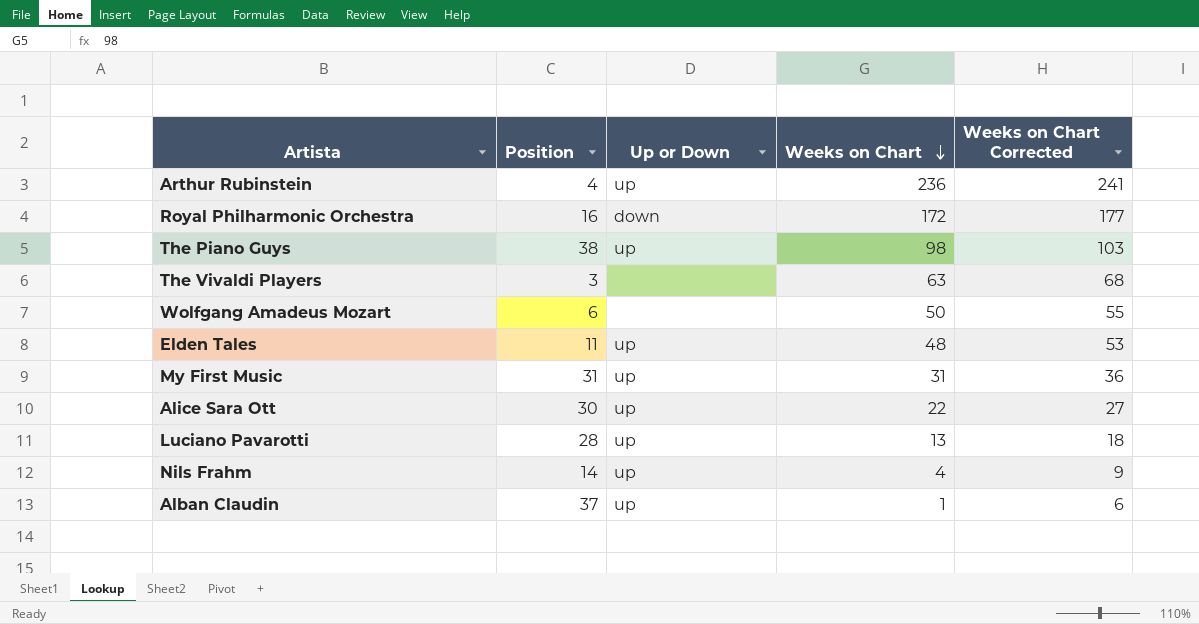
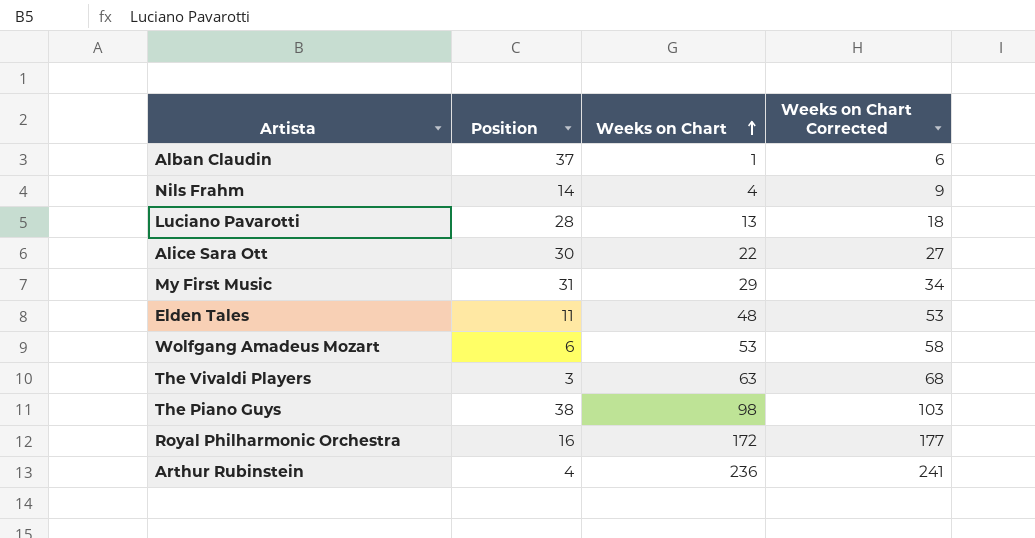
row order: Weeks on Chart descending -> Weeks on Chart ascending
column Up or Down | position: 3 -> none
My First Music | Weeks on Chart: 31 -> 29
My First Music | Weeks on Chart Corrected: 36 -> 34
Wolfgang Amadeus Mozart | Weeks on Chart: 50 -> 53
Wolfgang Amadeus Mozart | Weeks on Chart Corrected: 55 -> 58

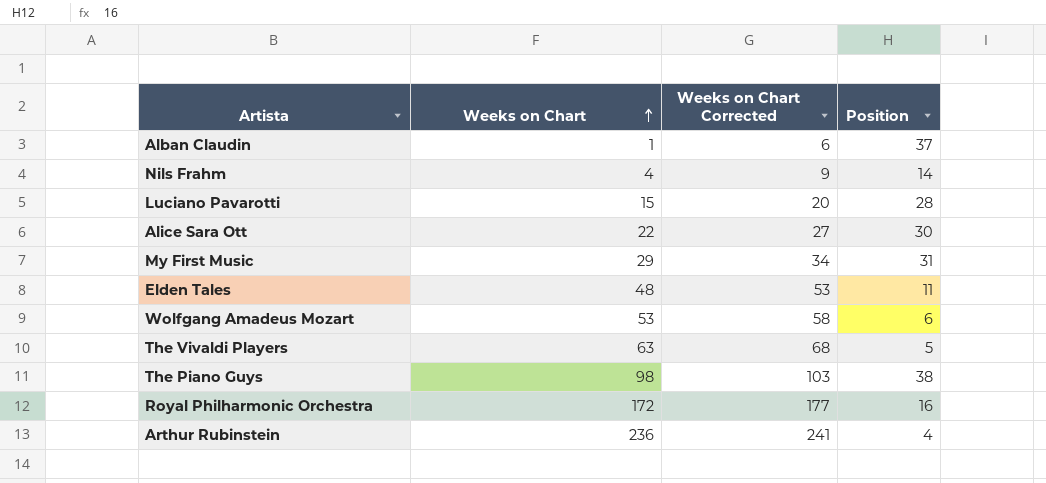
column Position | position: 2 -> 4
Luciano Pavarotti | Weeks on Chart: 13 -> 15
Luciano Pavarotti | Weeks on Chart Corrected: 18 -> 20
The Vivaldi Players | Position: 3 -> 5

